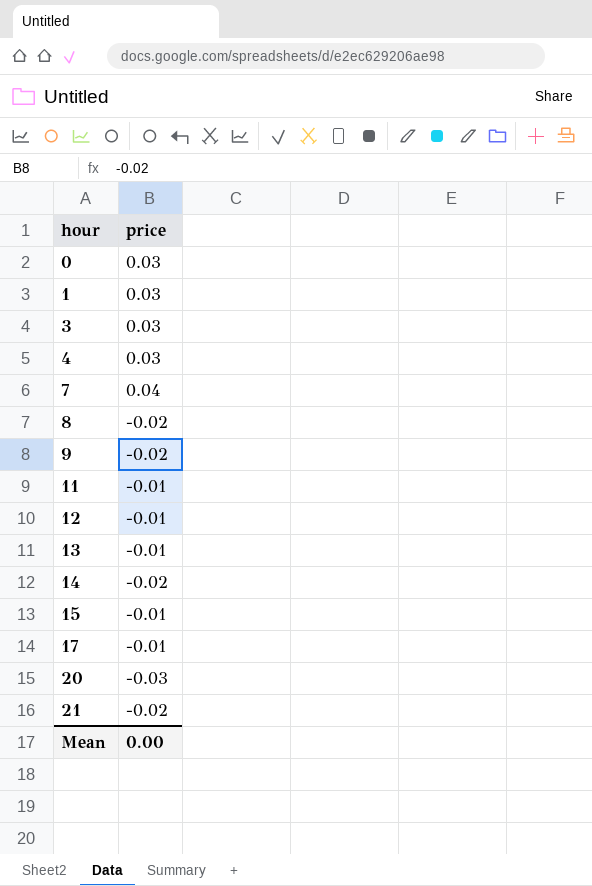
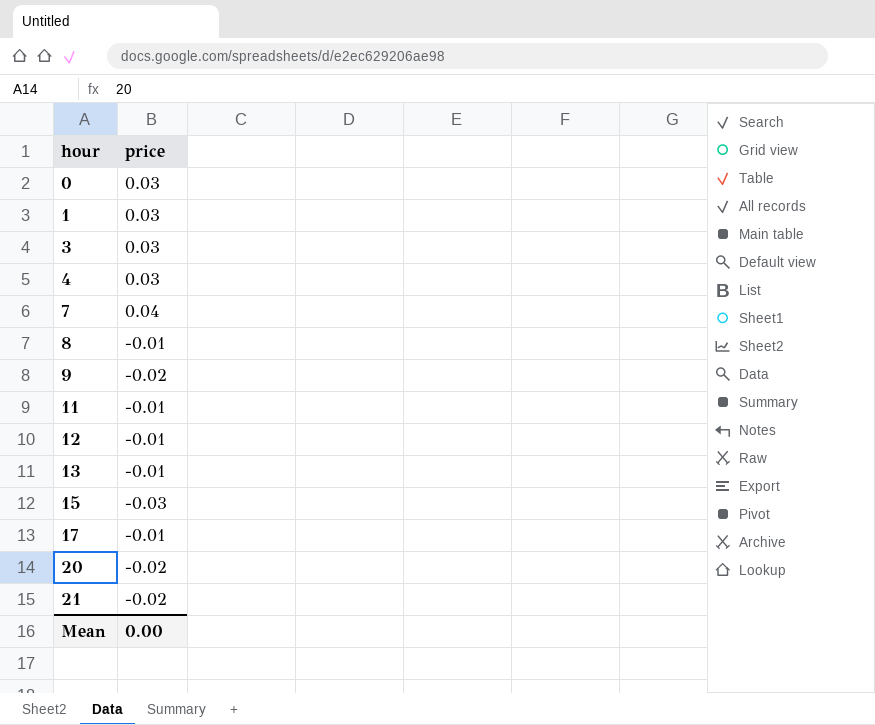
row 14: -0.02 -> none
8 | price: -0.02 -> -0.01
15 | price: -0.01 -> -0.03
20 | price: -0.03 -> -0.02

